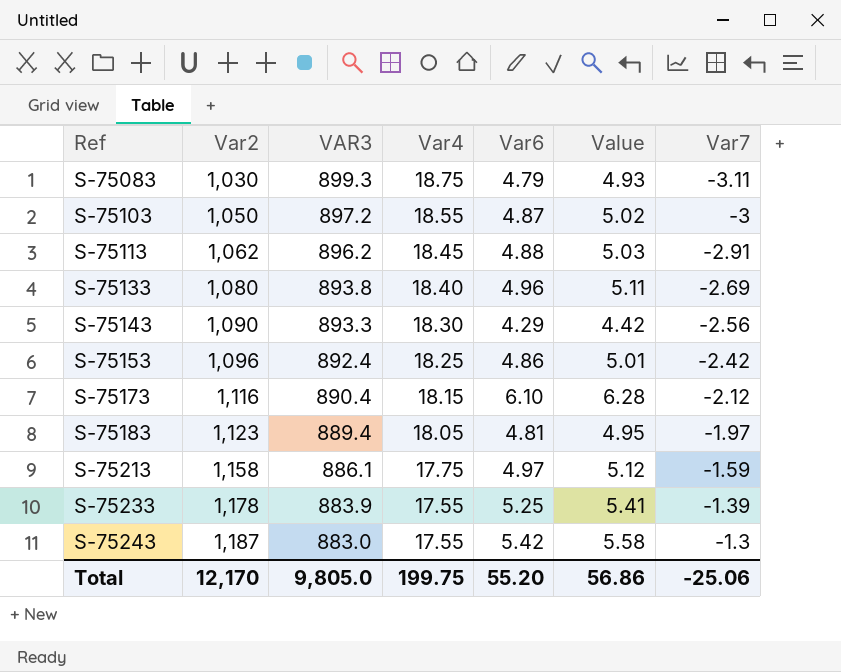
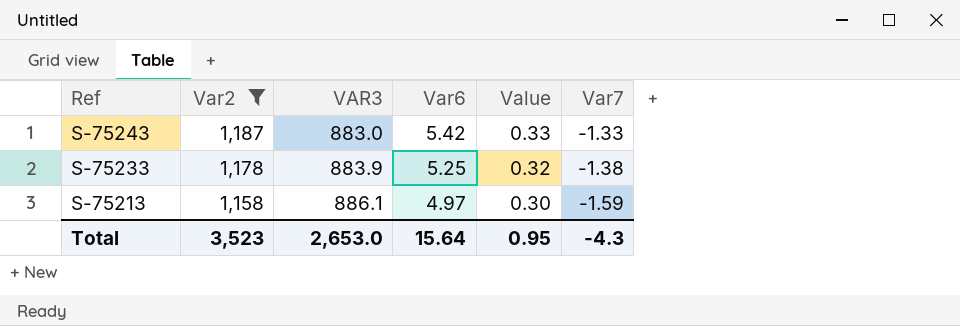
filter: none -> Var2 >= 1,158
row order: Ref ascending -> Ref descending
column Var4 | position: 4 -> none
column Value | formula: [Var6] * 1.03 -> [Var6] * 0.06
S-75243 | Var7: -1.3 -> -1.33
S-75233 | Var7: -1.39 -> -1.38
Total | Var2: 12,170 -> 3,523
Total | VAR3: 9,805.0 -> 2,653.0
Total | Var6: 55.20 -> 15.64
Total | Value: 56.86 -> 0.95
Total | Var7: -25.06 -> -4.3

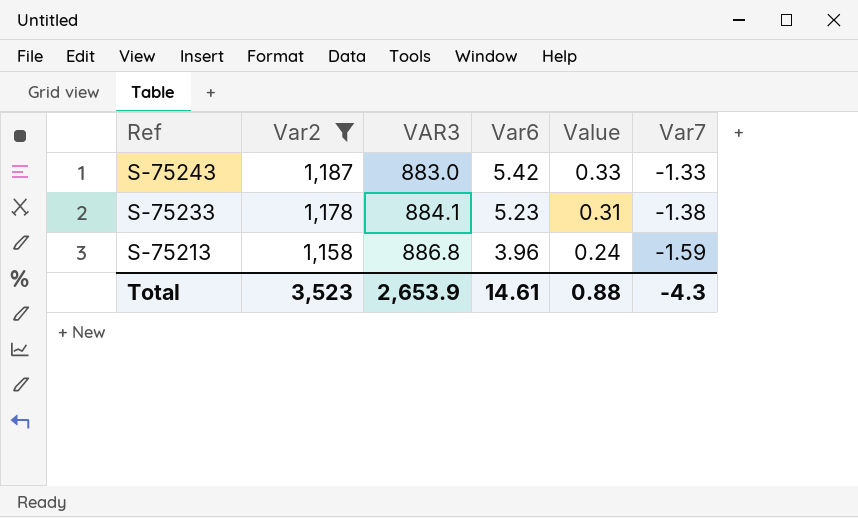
S-75233 | VAR3: 883.9 -> 884.1
S-75233 | Var6: 5.25 -> 5.23
S-75233 | Value: 0.32 -> 0.31
S-75213 | VAR3: 886.1 -> 886.8
S-75213 | Var6: 4.97 -> 3.96
S-75213 | Value: 0.30 -> 0.24
Total | VAR3: 2,653.0 -> 2,653.9
Total | Var6: 15.64 -> 14.61
Total | Value: 0.95 -> 0.88

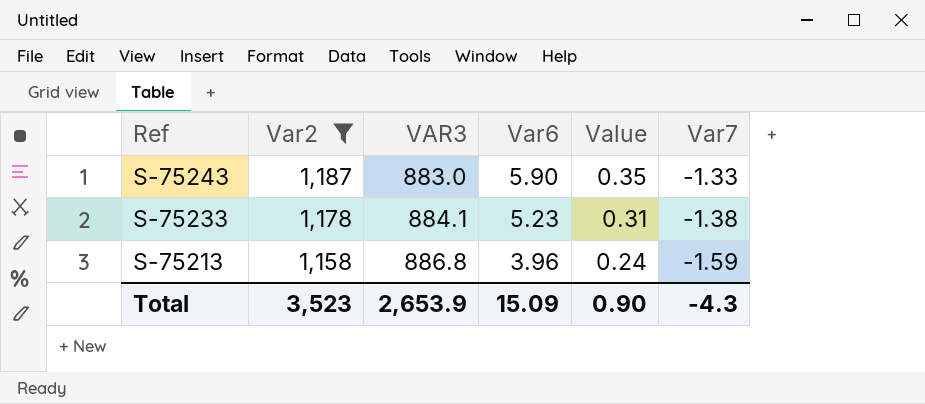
S-75243 | Var6: 5.42 -> 5.90
S-75243 | Value: 0.33 -> 0.35
Total | Var6: 14.61 -> 15.09
Total | Value: 0.88 -> 0.90

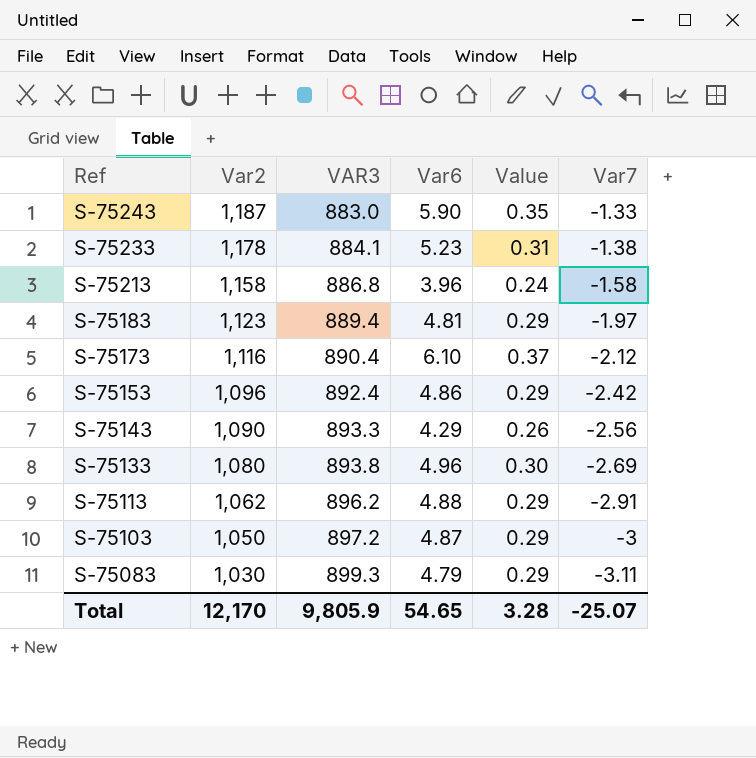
filter: Var2 >= 1,158 -> none
S-75213 | Var7: -1.59 -> -1.58
Total | Var2: 3,523 -> 12,170
Total | VAR3: 2,653.9 -> 9,805.9
Total | Var6: 15.09 -> 54.65
Total | Value: 0.90 -> 3.28
Total | Var7: -4.3 -> -25.07

